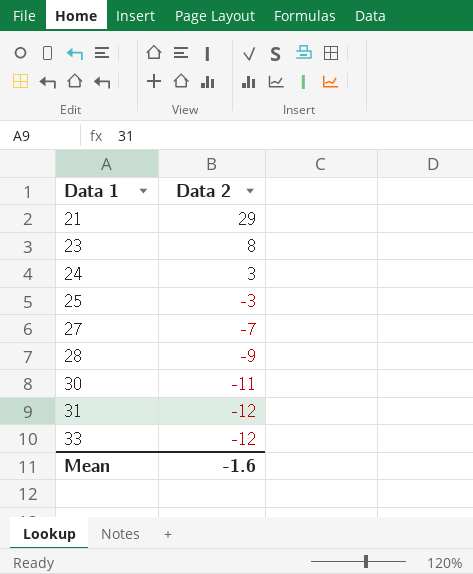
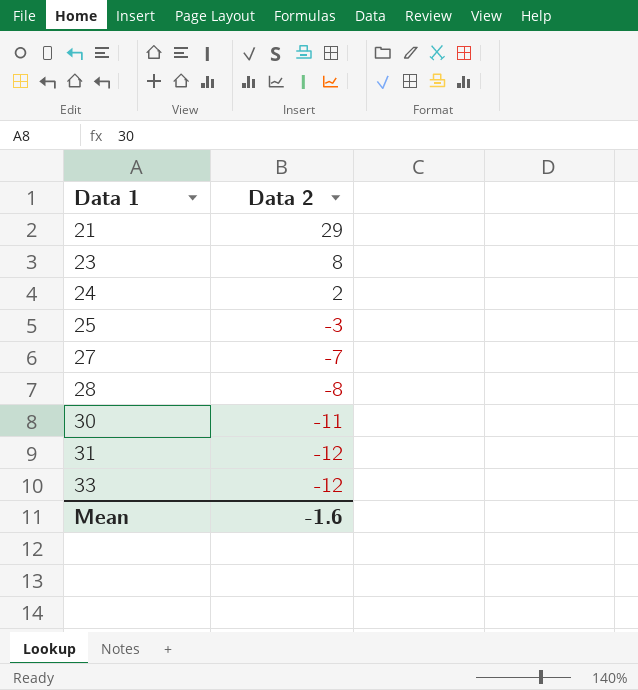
24 | Data 2: 3 -> 2
28 | Data 2: -9 -> -8

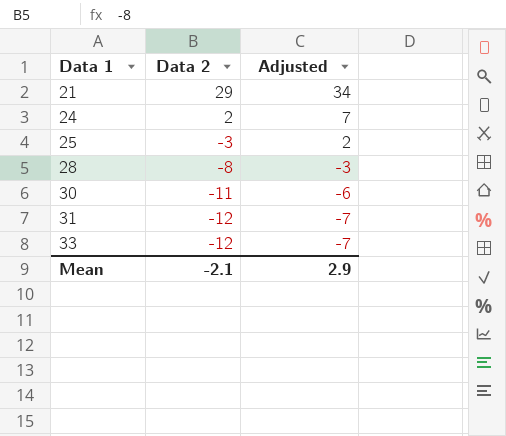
column Adjusted | formula: none -> [Data 2] + 5
row 23: 8 -> none
row 27: -7 -> none
Mean | Data 2: -1.6 -> -2.1

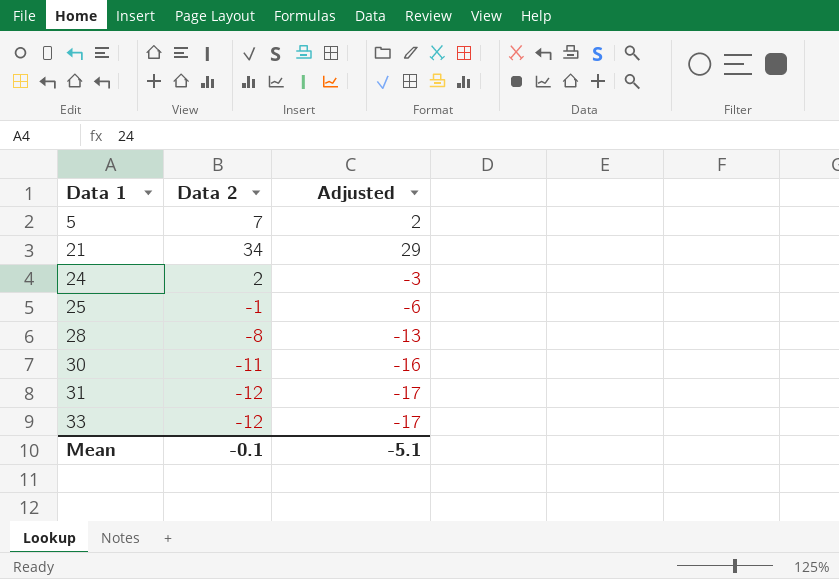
column Adjusted | formula: [Data 2] + 5 -> [Data 2] - 5
row 5: none -> 7 | 2
21 | Data 2: 29 -> 34
25 | Data 2: -3 -> -1
Mean | Data 2: -2.1 -> -0.1
Mean | Adjusted: 2.9 -> -5.1

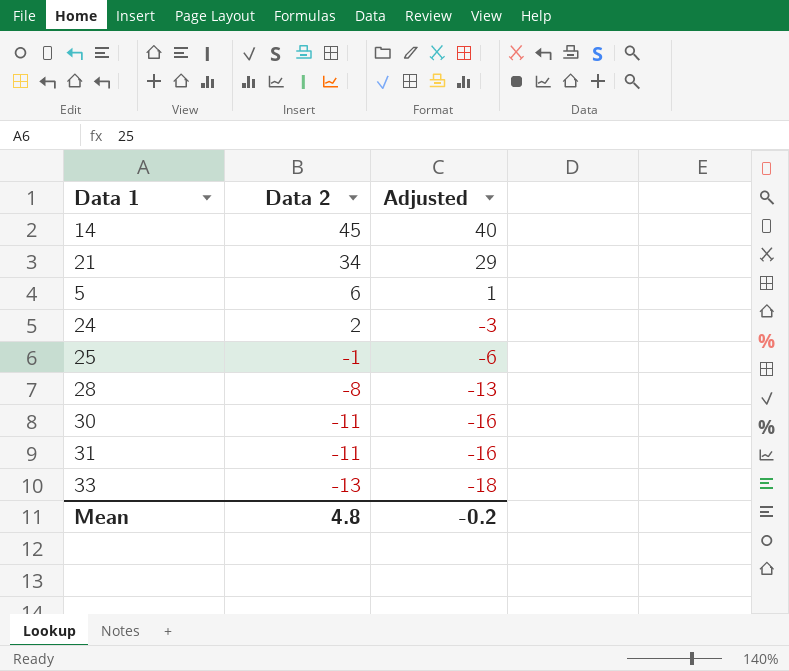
row order: Data 1 ascending -> Data 2 descending
row 14: none -> 45 | 40
5 | Data 2: 7 -> 6
5 | Adjusted: 2 -> 1
31 | Data 2: -12 -> -11
31 | Adjusted: -17 -> -16
33 | Data 2: -12 -> -13
33 | Adjusted: -17 -> -18
Mean | Data 2: -0.1 -> 4.8
Mean | Adjusted: -5.1 -> -0.2

